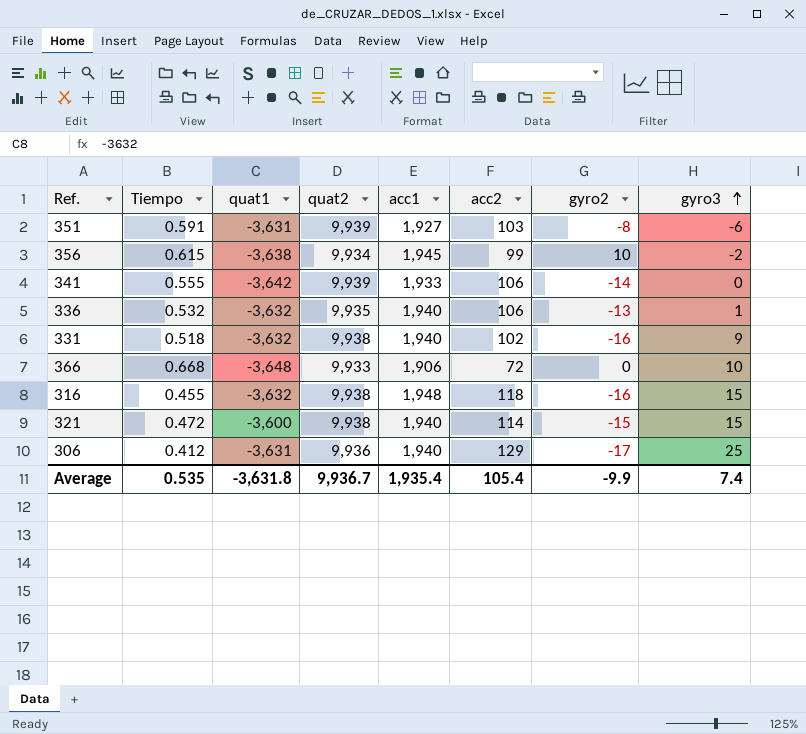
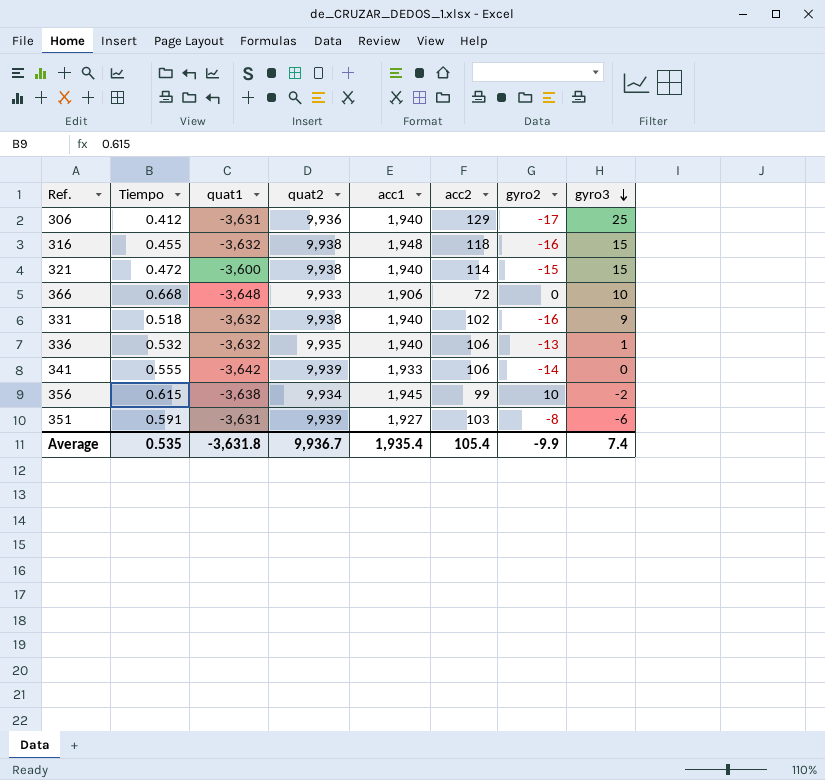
row order: gyro3 ascending -> gyro3 descending

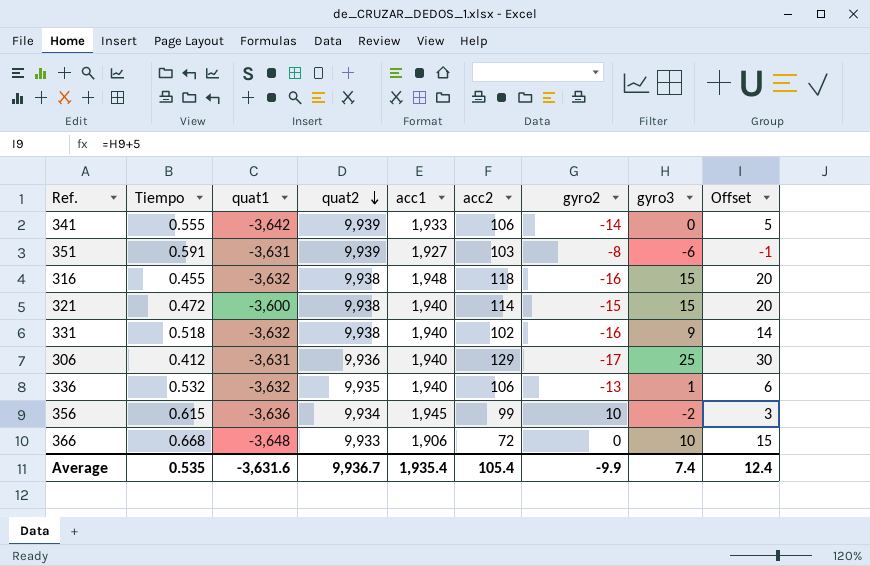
row order: gyro3 descending -> quat2 descending
column Offset | formula: none -> [gyro3] + 5
356 | quat1: -3,638 -> -3,636
Average | quat1: -3,631.8 -> -3,631.6

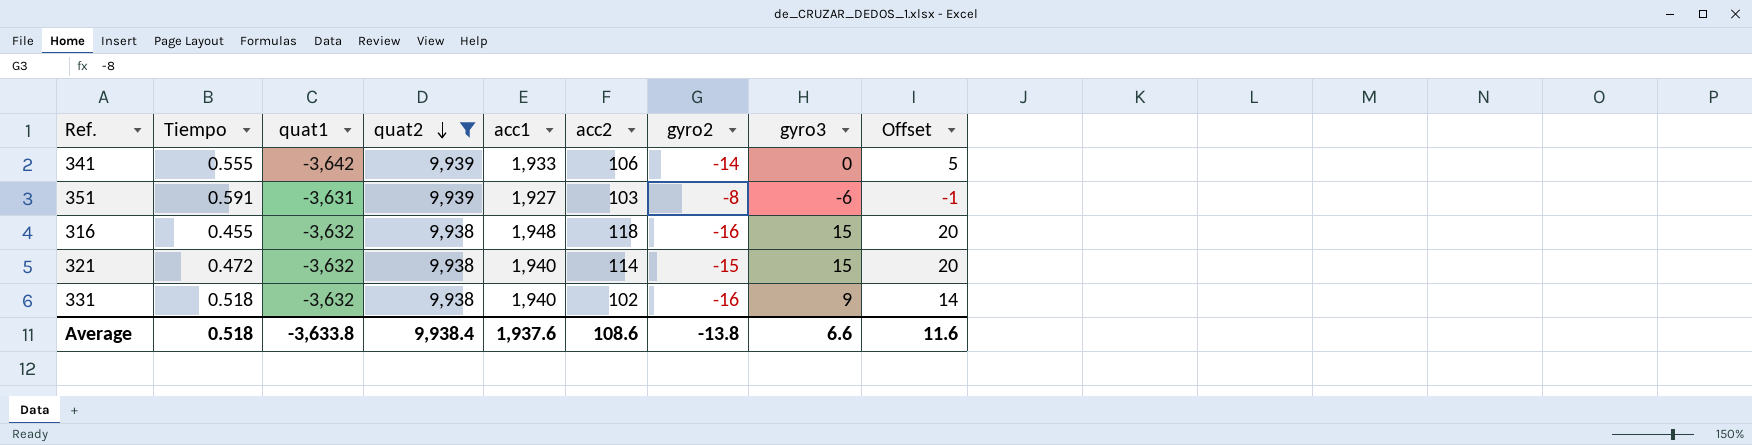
filter: none -> quat2 >= 9,938
321 | quat1: -3,600 -> -3,632
Average | Tiempo: 0.535 -> 0.518
Average | quat1: -3,631.6 -> -3,633.8
Average | quat2: 9,936.7 -> 9,938.4
Average | acc1: 1,935.4 -> 1,937.6
Average | acc2: 105.4 -> 108.6
Average | gyro2: -9.9 -> -13.8
Average | gyro3: 7.4 -> 6.6
Average | Offset: 12.4 -> 11.6

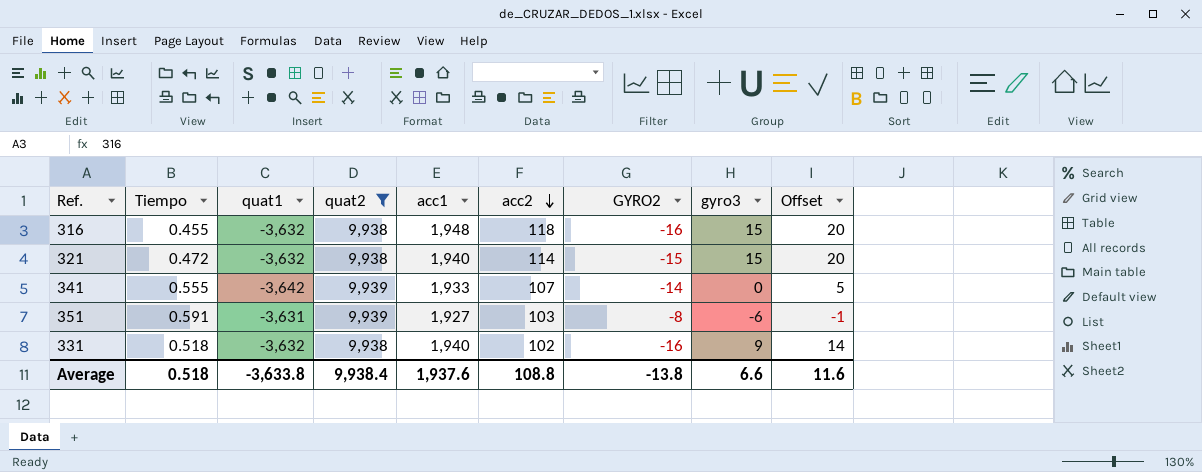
row order: quat2 descending -> acc2 descending
column name: gyro2 -> GYRO2
341 | acc2: 106 -> 107
Average | acc2: 108.6 -> 108.8

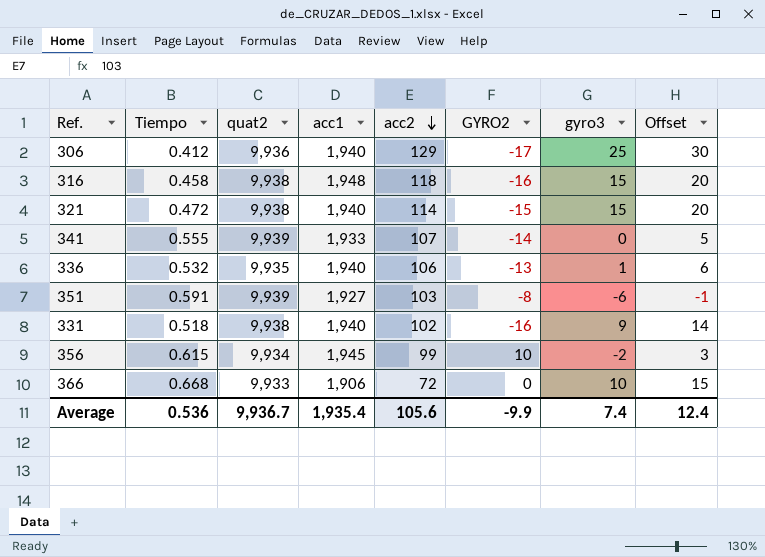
filter: quat2 >= 9,938 -> none
column quat1 | position: 3 -> none
316 | Tiempo: 0.455 -> 0.458
Average | Tiempo: 0.518 -> 0.536
Average | quat2: 9,938.4 -> 9,936.7
Average | acc1: 1,937.6 -> 1,935.4
Average | acc2: 108.8 -> 105.6
Average | GYRO2: -13.8 -> -9.9
Average | gyro3: 6.6 -> 7.4
Average | Offset: 11.6 -> 12.4

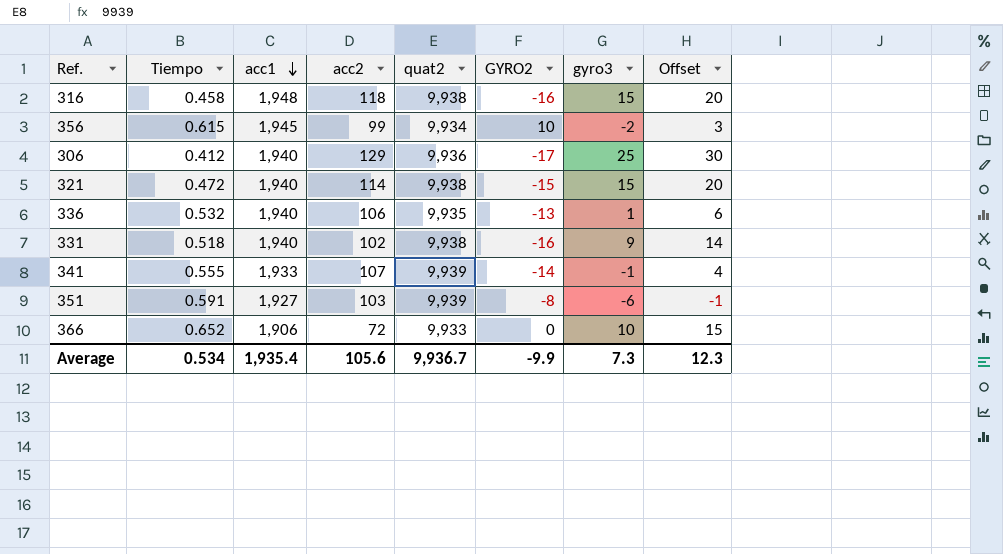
row order: acc2 descending -> acc1 descending
column quat2 | position: 3 -> 5
341 | gyro3: 0 -> -1
341 | Offset: 5 -> 4
366 | Tiempo: 0.668 -> 0.652
Average | Tiempo: 0.536 -> 0.534
Average | gyro3: 7.4 -> 7.3
Average | Offset: 12.4 -> 12.3

